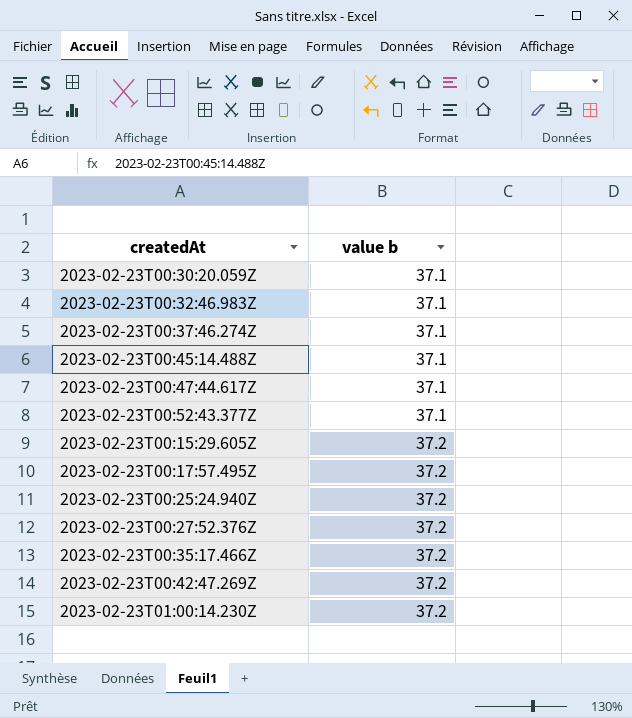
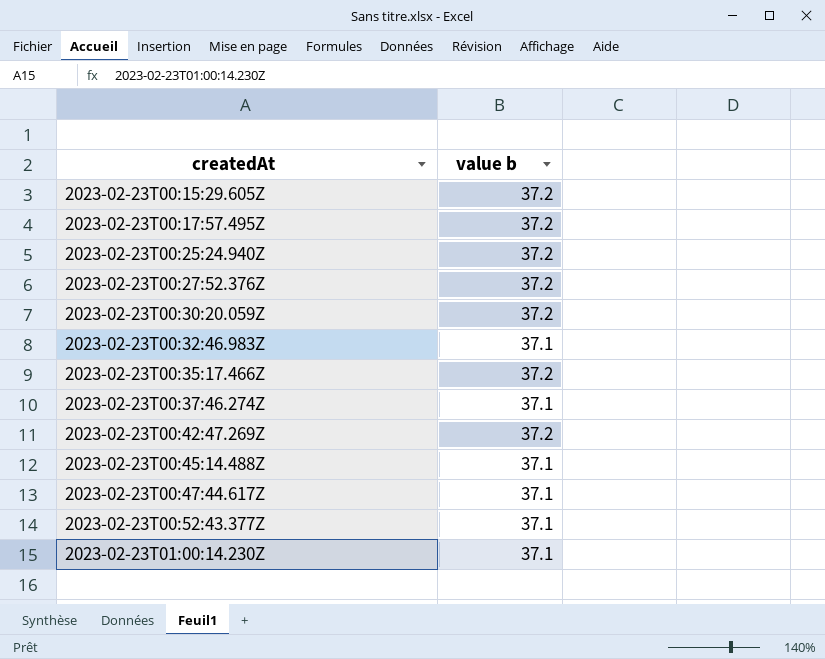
row order: value b ascending -> createdAt ascending
2023-02-23T00:30:20.059Z | value b: 37.1 -> 37.2
2023-02-23T01:00:14.230Z | value b: 37.2 -> 37.1

